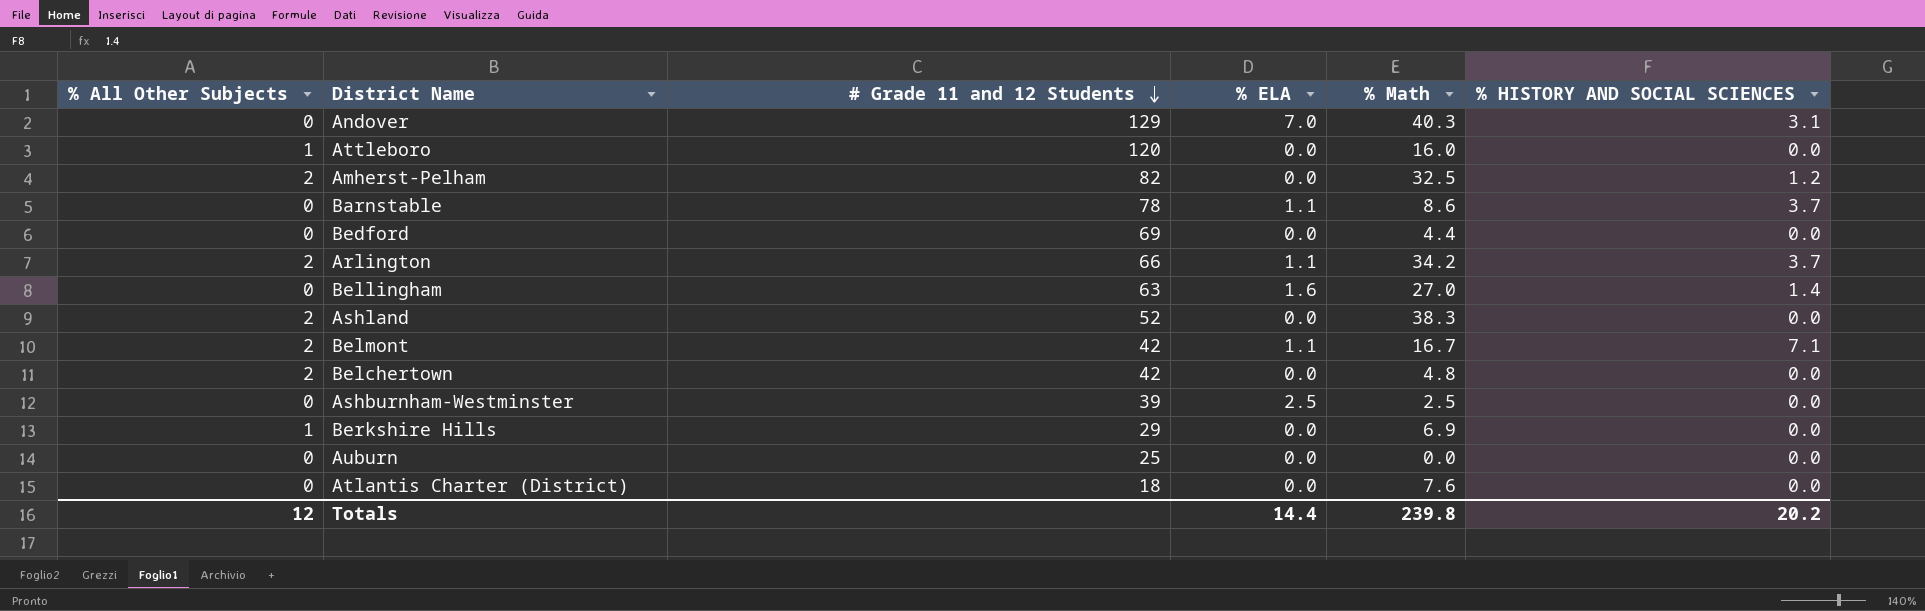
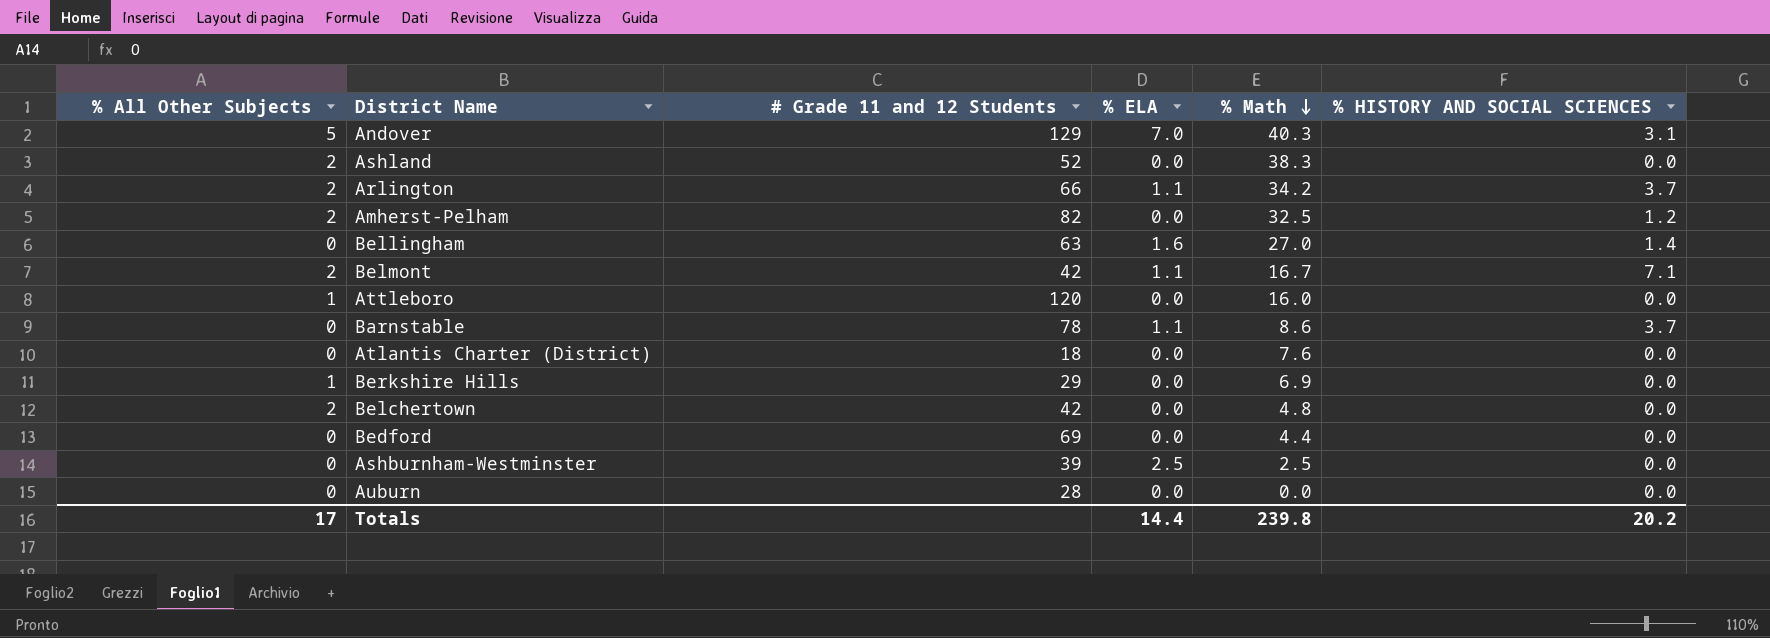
row order: # Grade 11 and 12 Students descending -> % Math descending
Andover | % All Other Subjects: 0 -> 5
Auburn | # Grade 11 and 12 Students: 25 -> 28
Totals | % All Other Subjects: 12 -> 17

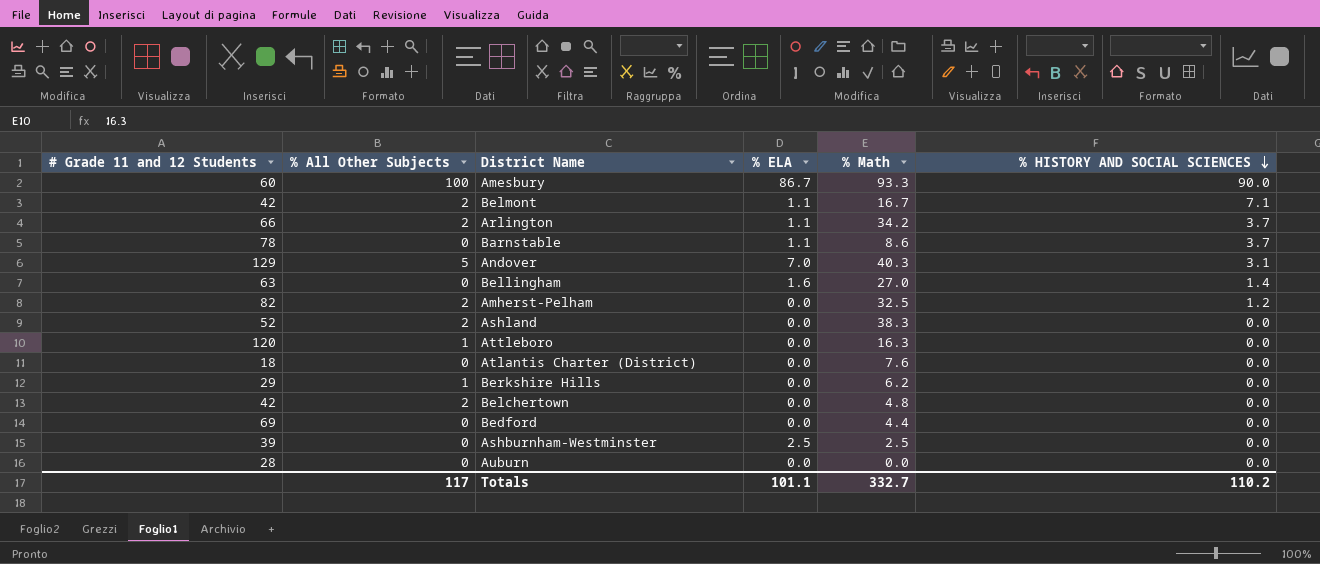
row order: % Math descending -> % HISTORY AND SOCIAL SCIENCES descending
column # Grade 11 and 12 Students | position: 3 -> 1
row Amesbury: none -> 60 | 100 | 86.7 | 93.3 | 90.0
Attleboro | % Math: 16.0 -> 16.3
Berkshire Hills | % Math: 6.9 -> 6.2
Totals | % All Other Subjects: 17 -> 117
Totals | % ELA: 14.4 -> 101.1
Totals | % Math: 239.8 -> 332.7
Totals | % HISTORY AND SOCIAL SCIENCES: 20.2 -> 110.2

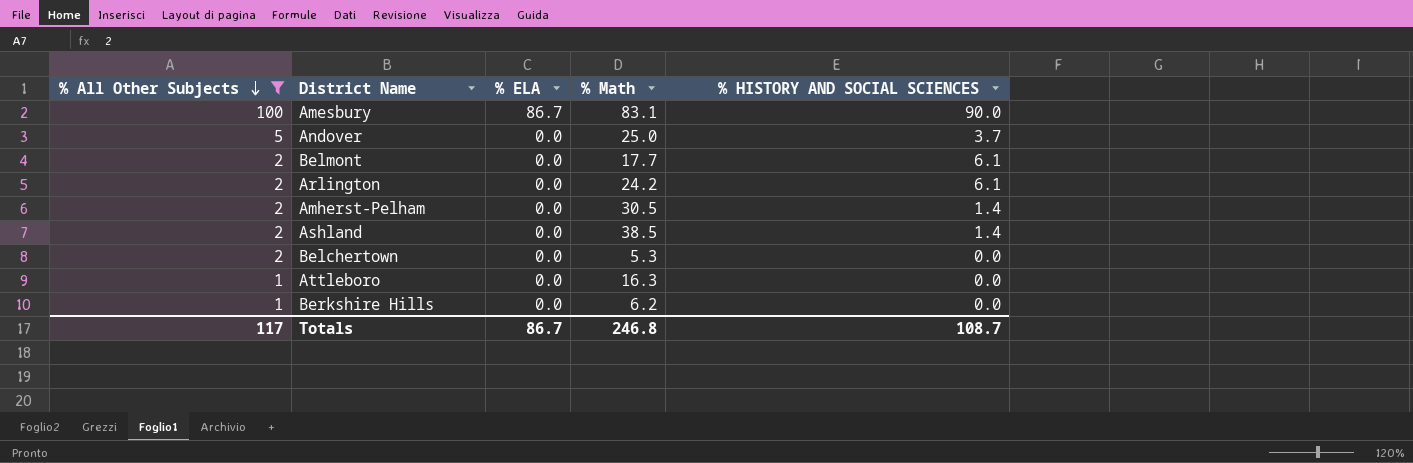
filter: none -> % All Other Subjects != 0
row order: % HISTORY AND SOCIAL SCIENCES descending -> % All Other Subjects descending
column # Grade 11 and 12 Students | position: 1 -> none
Amesbury | % Math: 93.3 -> 83.1
Andover | % ELA: 7.0 -> 0.0
Andover | % Math: 40.3 -> 25.0
Andover | % HISTORY AND SOCIAL SCIENCES: 3.1 -> 3.7
Belmont | % ELA: 1.1 -> 0.0
Belmont | % Math: 16.7 -> 17.7
Belmont | % HISTORY AND SOCIAL SCIENCES: 7.1 -> 6.1
Arlington | % ELA: 1.1 -> 0.0
Arlington | % Math: 34.2 -> 24.2
Arlington | % HISTORY AND SOCIAL SCIENCES: 3.7 -> 6.1
Amherst-Pelham | % Math: 32.5 -> 30.5
Amherst-Pelham | % HISTORY AND SOCIAL SCIENCES: 1.2 -> 1.4
Ashland | % Math: 38.3 -> 38.5
Ashland | % HISTORY AND SOCIAL SCIENCES: 0.0 -> 1.4
Belchertown | % Math: 4.8 -> 5.3
Totals | % ELA: 101.1 -> 86.7
Totals | % Math: 332.7 -> 246.8
Totals | % HISTORY AND SOCIAL SCIENCES: 110.2 -> 108.7

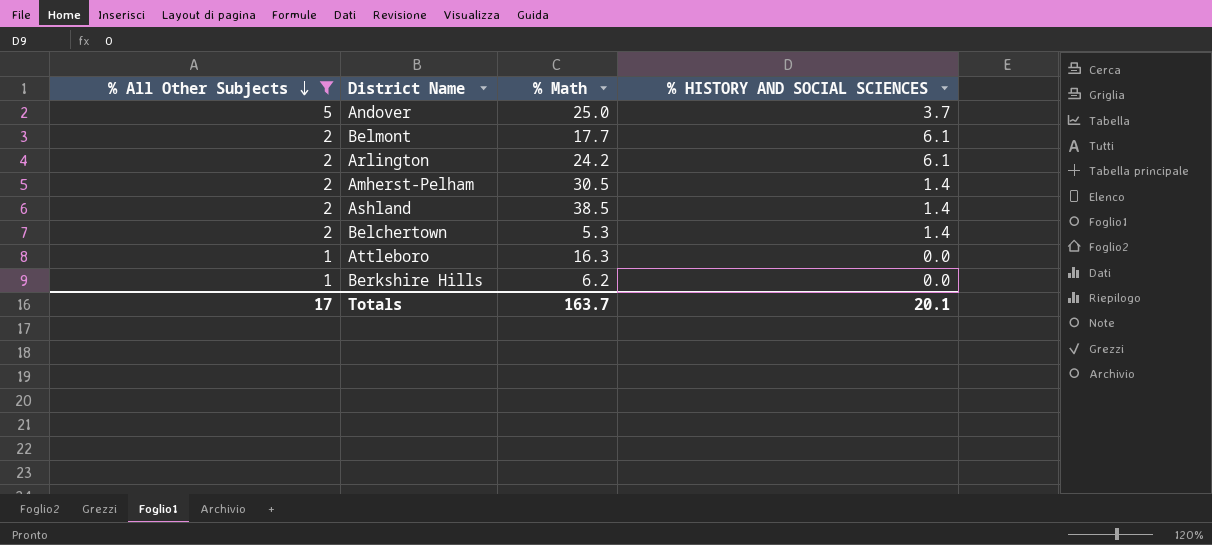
column % ELA | position: 3 -> none
row Amesbury: 100 | 86.7 | 83.1 | 90.0 -> none
Belchertown | % HISTORY AND SOCIAL SCIENCES: 0.0 -> 1.4
Totals | % All Other Subjects: 117 -> 17
Totals | % Math: 246.8 -> 163.7
Totals | % HISTORY AND SOCIAL SCIENCES: 108.7 -> 20.1

